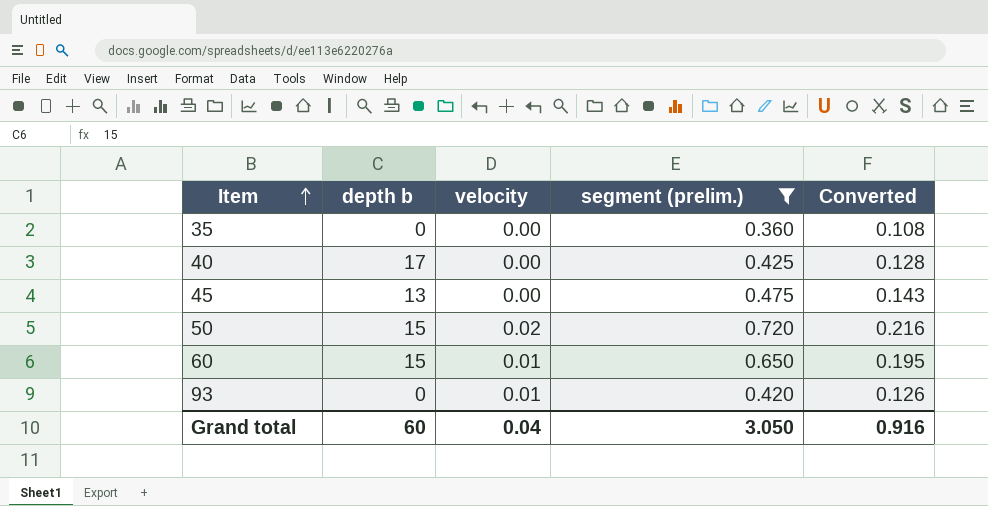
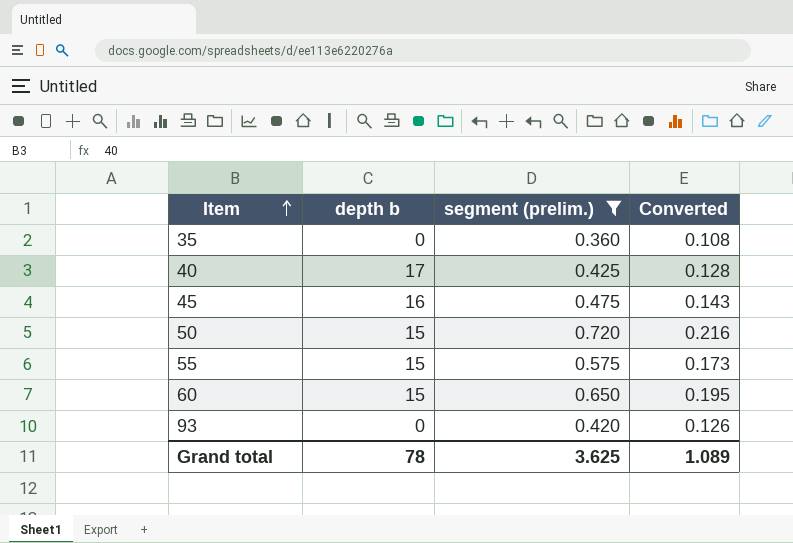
column velocity | position: 3 -> none
45 | depth b: 13 -> 16
row 55: none -> 15 | 0.575 | 0.173
Grand total | depth b: 60 -> 78
Grand total | segment (prelim.): 3.050 -> 3.625
Grand total | Converted: 0.916 -> 1.089

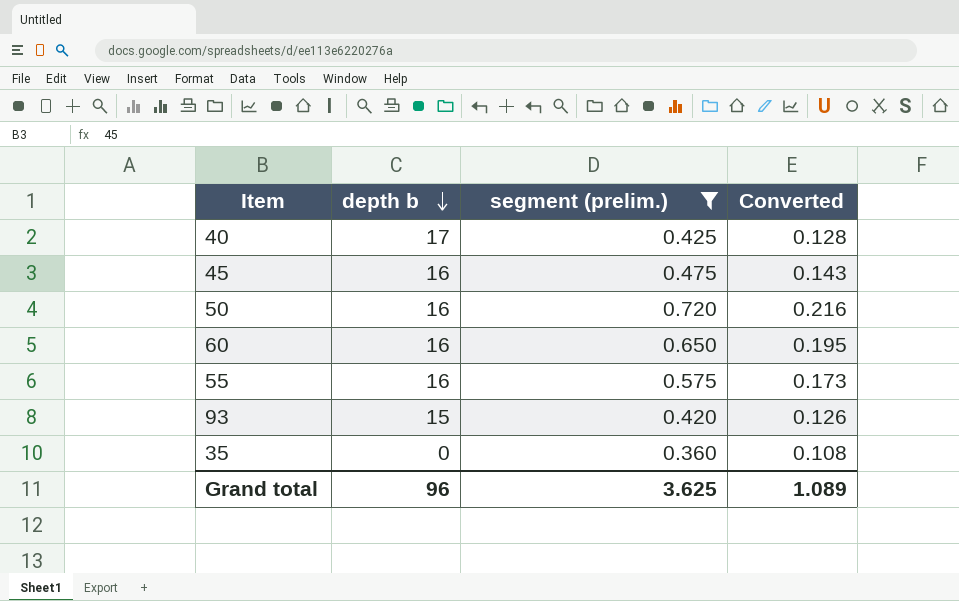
row order: Item ascending -> depth b descending
50 | depth b: 15 -> 16
60 | depth b: 15 -> 16
55 | depth b: 15 -> 16
93 | depth b: 0 -> 15
Grand total | depth b: 78 -> 96

